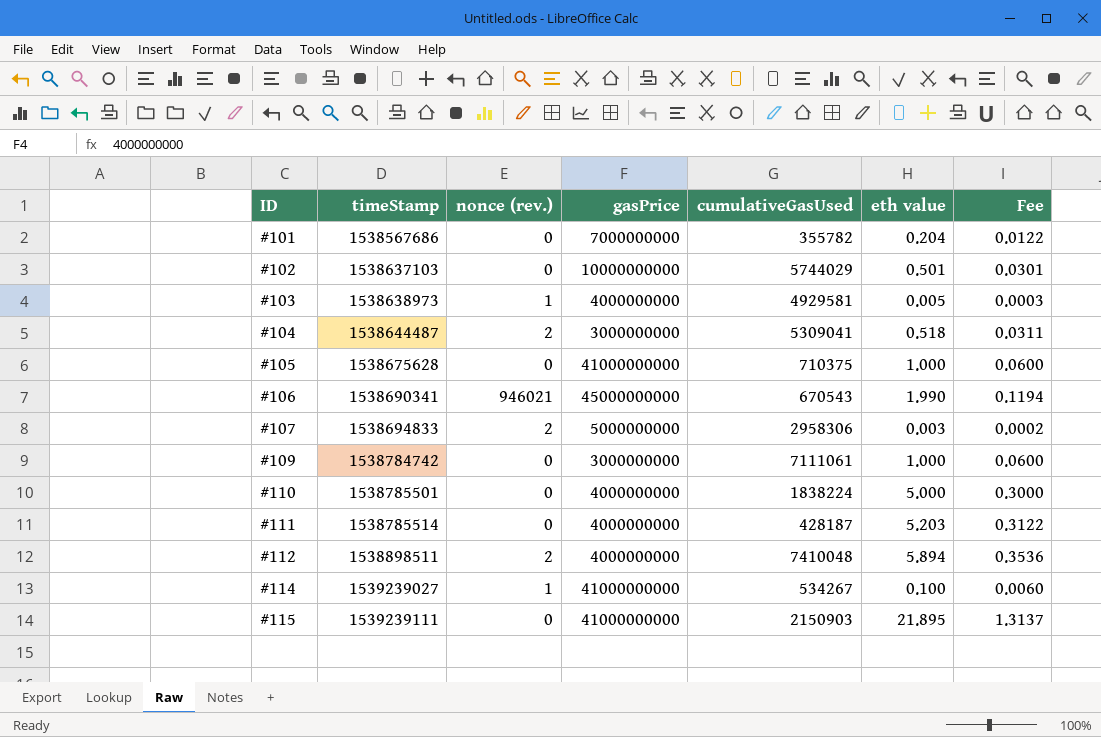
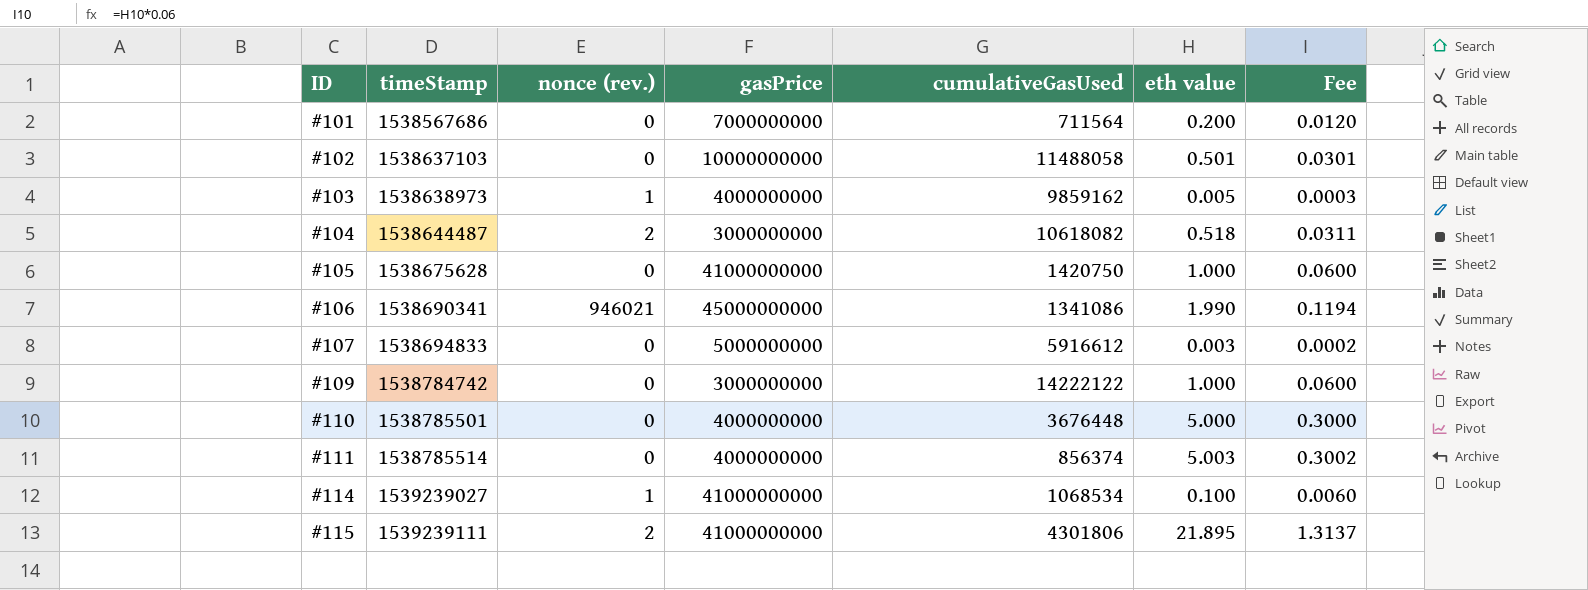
row #112: 1538898511 | 2 | 4000000000 | 7410048 | 5.894 | 0.3536 -> none
#101 | cumulativeGasUsed: 355782 -> 711564
#101 | eth value: 0.204 -> 0.200
#101 | Fee: 0.0122 -> 0.0120
#102 | cumulativeGasUsed: 5744029 -> 11488058
#103 | cumulativeGasUsed: 4929581 -> 9859162
#104 | cumulativeGasUsed: 5309041 -> 10618082
#105 | cumulativeGasUsed: 710375 -> 1420750
#106 | cumulativeGasUsed: 670543 -> 1341086
#107 | nonce (rev.): 2 -> 0
#107 | cumulativeGasUsed: 2958306 -> 5916612
#109 | cumulativeGasUsed: 7111061 -> 14222122
#110 | cumulativeGasUsed: 1838224 -> 3676448
#111 | cumulativeGasUsed: 428187 -> 856374
#111 | eth value: 5.203 -> 5.003
#111 | Fee: 0.3122 -> 0.3002
#114 | cumulativeGasUsed: 534267 -> 1068534
#115 | nonce (rev.): 0 -> 2
#115 | cumulativeGasUsed: 2150903 -> 4301806

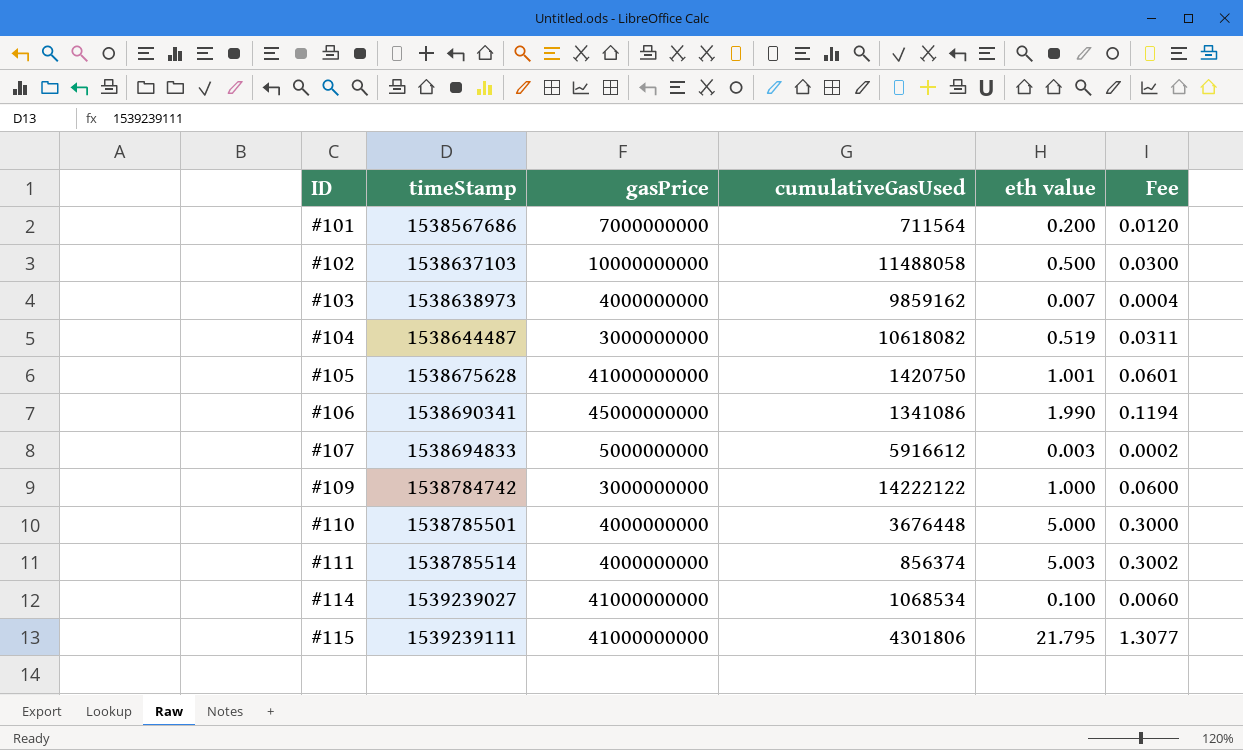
column nonce (rev.) | position: 3 -> none
#102 | eth value: 0.501 -> 0.500
#102 | Fee: 0.0301 -> 0.0300
#103 | eth value: 0.005 -> 0.007
#103 | Fee: 0.0003 -> 0.0004
#104 | eth value: 0.518 -> 0.519
#105 | eth value: 1.000 -> 1.001
#105 | Fee: 0.0600 -> 0.0601
#115 | eth value: 21.895 -> 21.795
#115 | Fee: 1.3137 -> 1.3077

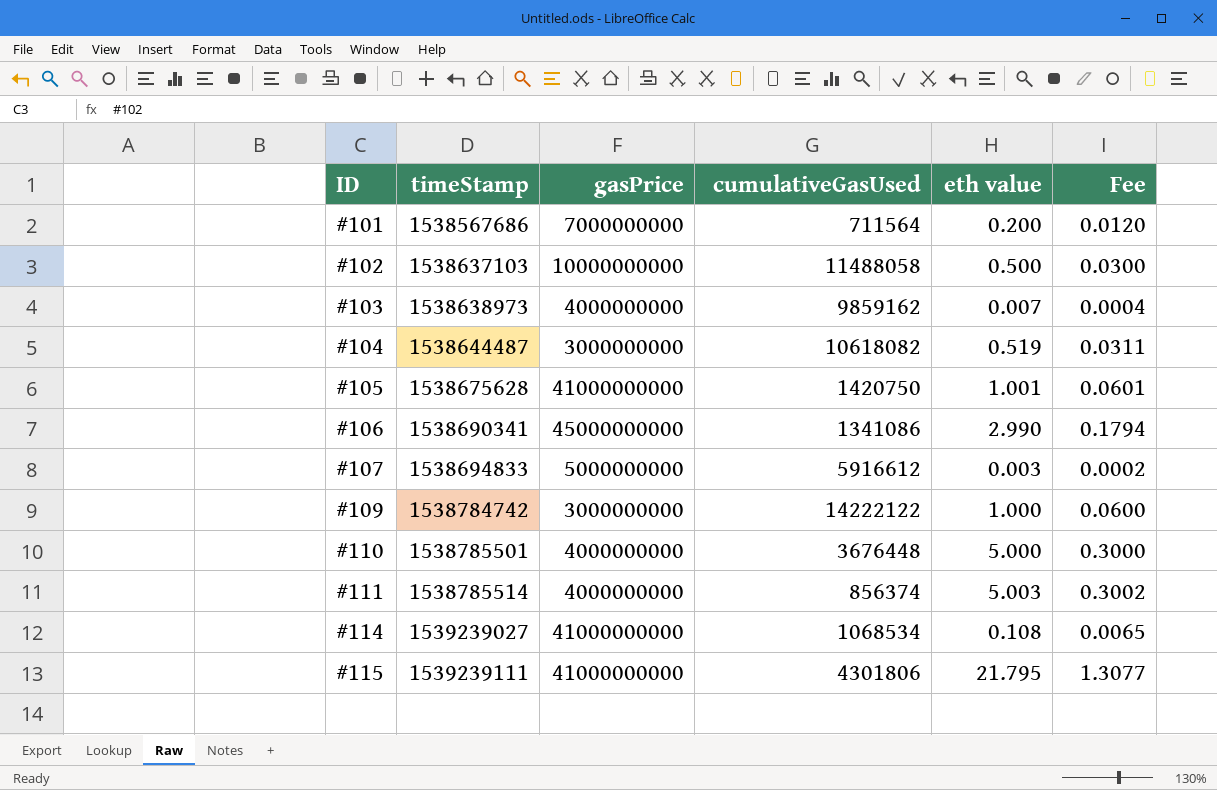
#106 | eth value: 1.990 -> 2.990
#106 | Fee: 0.1194 -> 0.1794
#114 | eth value: 0.100 -> 0.108
#114 | Fee: 0.0060 -> 0.0065

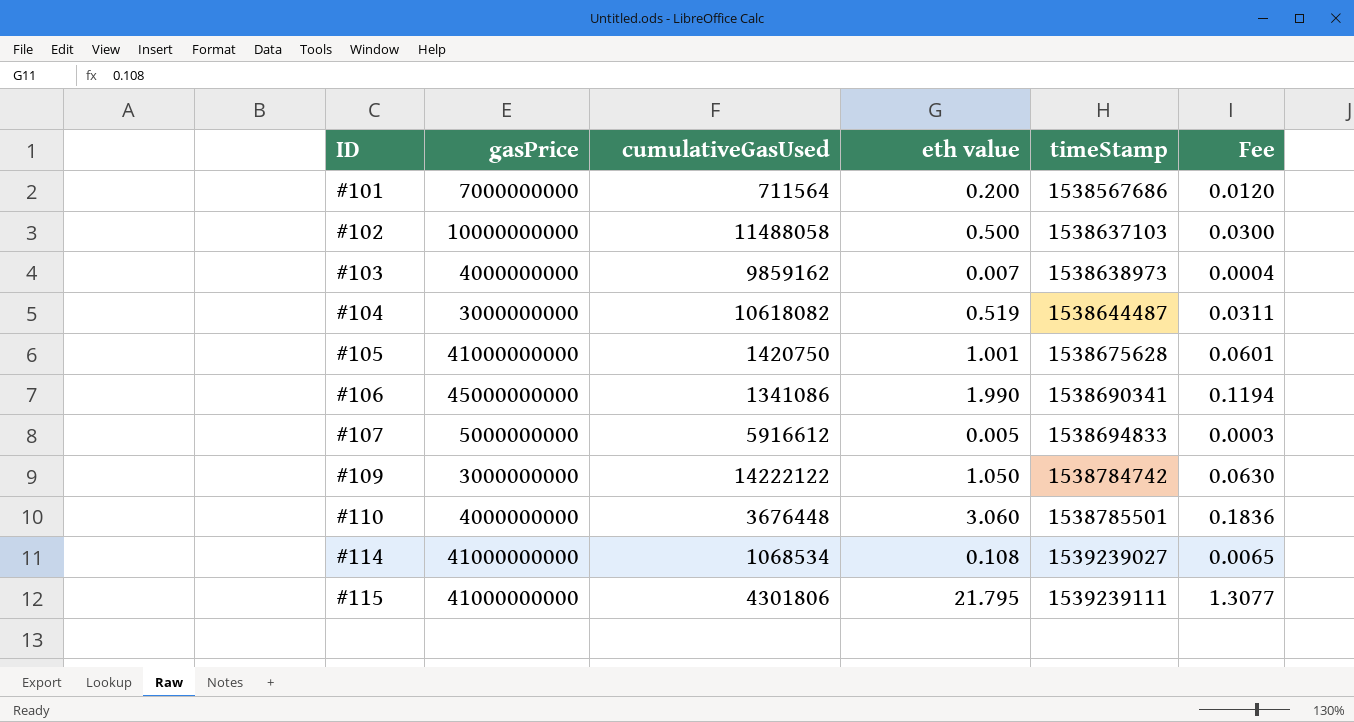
column timeStamp | position: 2 -> 5
row #111: 1538785514 | 4000000000 | 856374 | 5.003 | 0.3002 -> none
#106 | eth value: 2.990 -> 1.990
#106 | Fee: 0.1794 -> 0.1194
#107 | eth value: 0.003 -> 0.005
#107 | Fee: 0.0002 -> 0.0003
#109 | eth value: 1.000 -> 1.050
#109 | Fee: 0.0600 -> 0.0630
#110 | eth value: 5.000 -> 3.060
#110 | Fee: 0.3000 -> 0.1836

